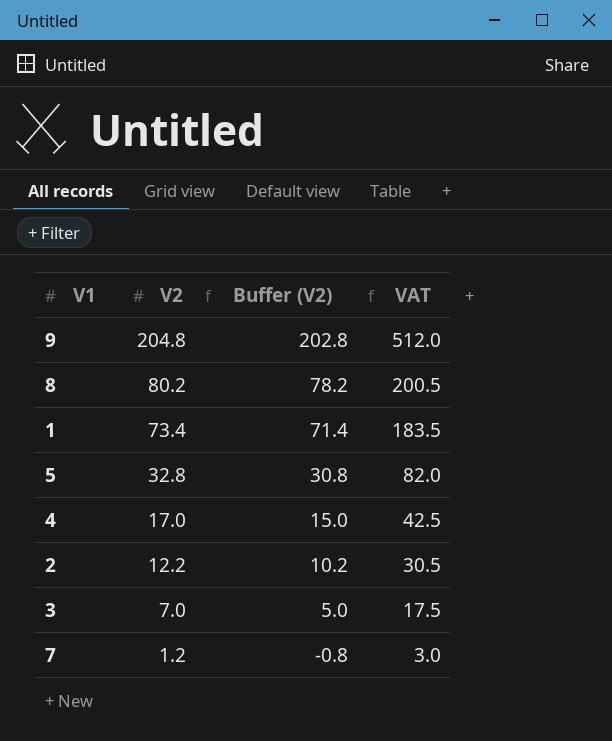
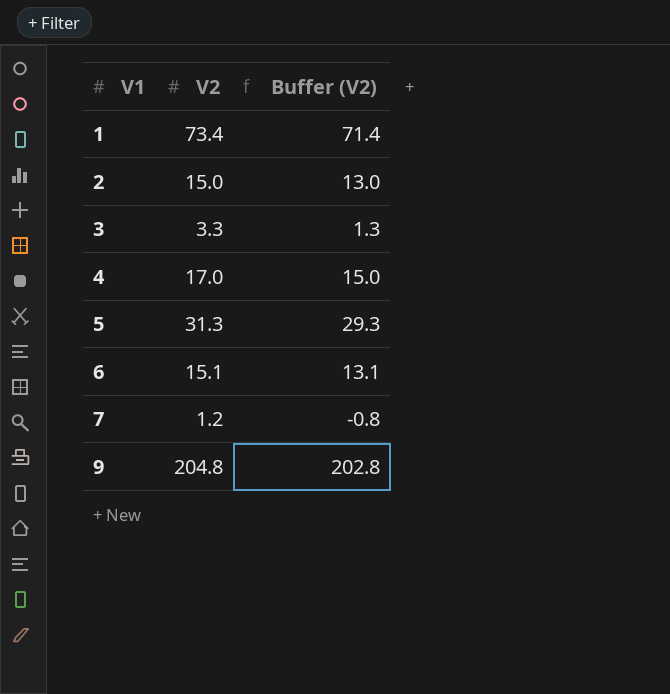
row order: V2 descending -> V1 ascending
column VAT | formula: [V2] * 2.5 -> none
row 8: 80.2 | 78.2 | 200.5 -> none
2 | V2: 12.2 -> 15.0
2 | Buffer (V2): 10.2 -> 13.0
3 | V2: 7.0 -> 3.3
3 | Buffer (V2): 5.0 -> 1.3
5 | V2: 32.8 -> 31.3
5 | Buffer (V2): 30.8 -> 29.3
row 6: none -> 15.1 | 13.1

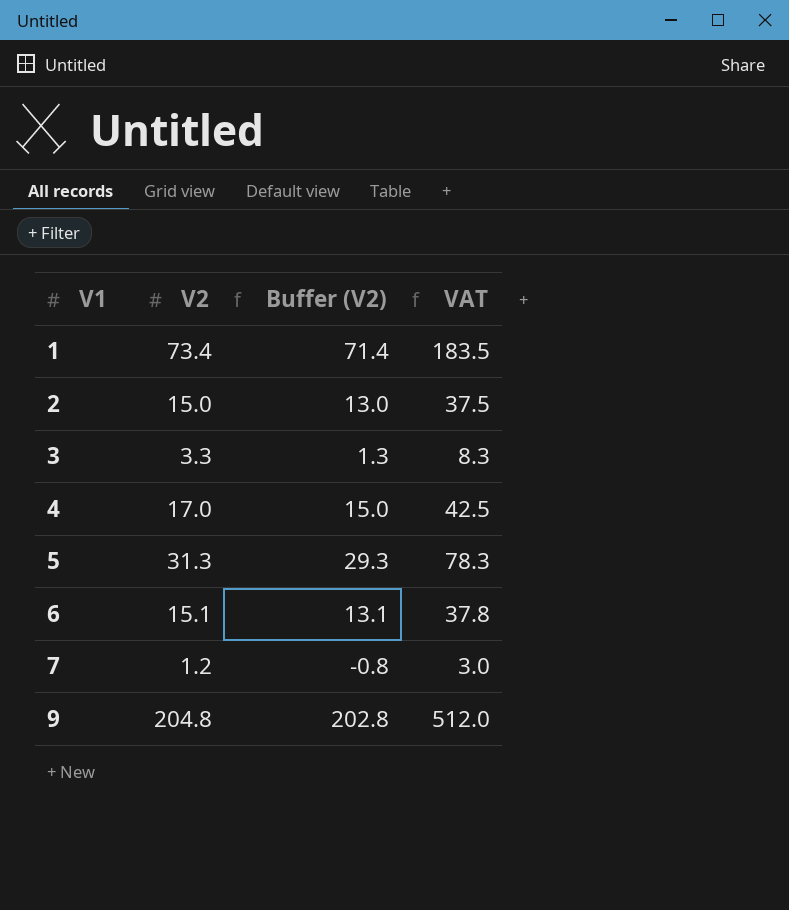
column VAT | formula: none -> [V2] * 2.5

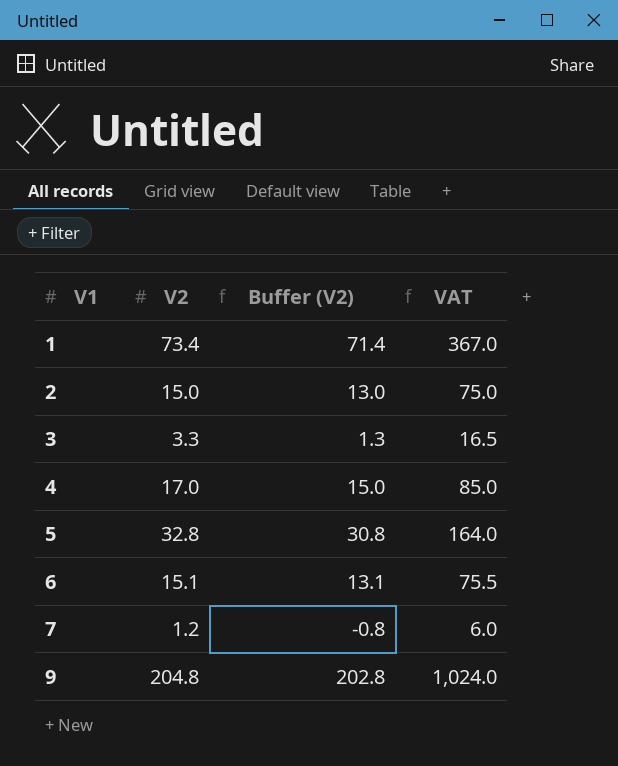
column VAT | formula: [V2] * 2.5 -> [V2] * 5
5 | V2: 31.3 -> 32.8
5 | Buffer (V2): 29.3 -> 30.8

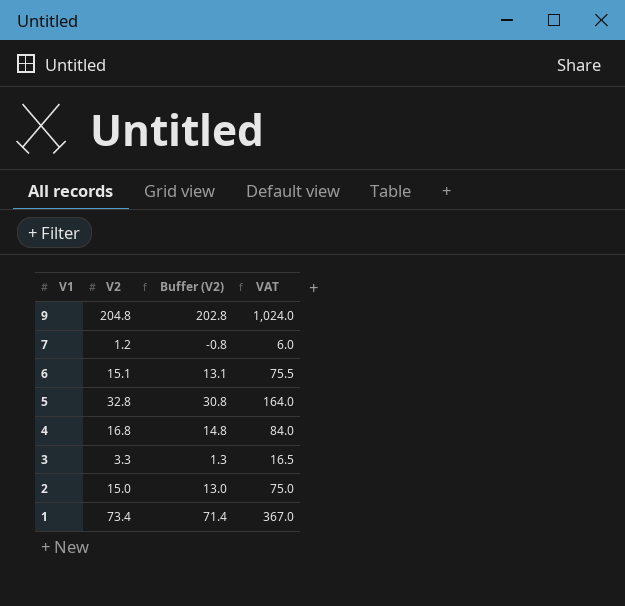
row order: V1 ascending -> V1 descending
4 | V2: 17.0 -> 16.8
4 | Buffer (V2): 15.0 -> 14.8
4 | VAT: 85.0 -> 84.0

